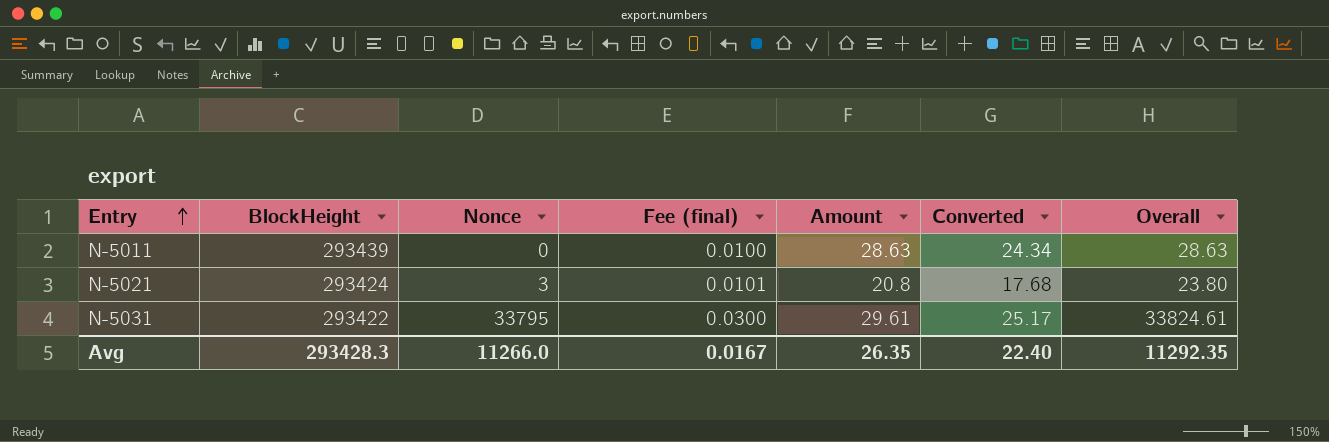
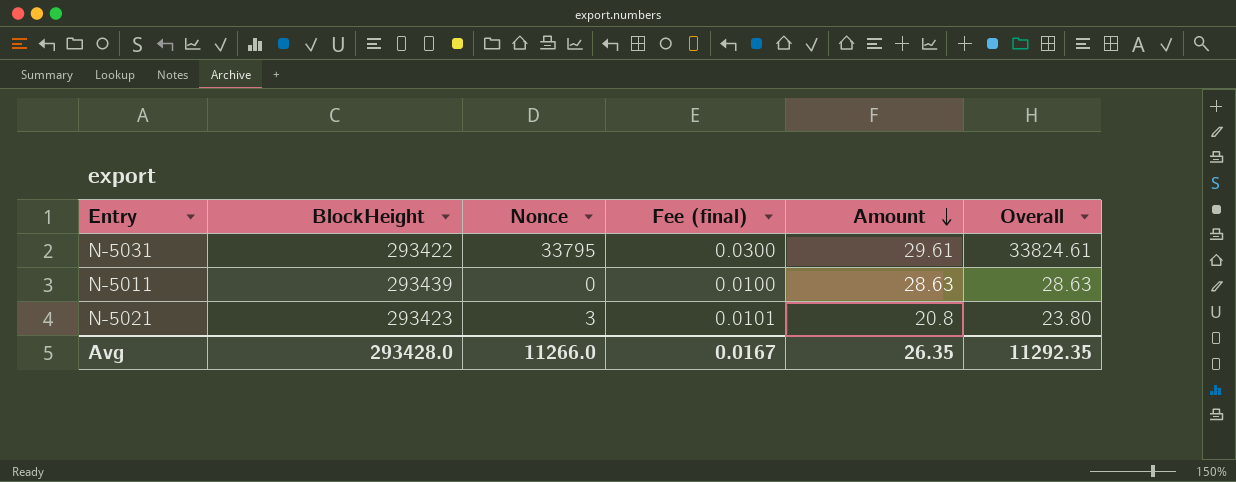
row order: Entry ascending -> Amount descending
column Converted | formula: [Amount] * 0.85 -> none
N-5021 | BlockHeight: 293424 -> 293423
Avg | BlockHeight: 293428.3 -> 293428.0

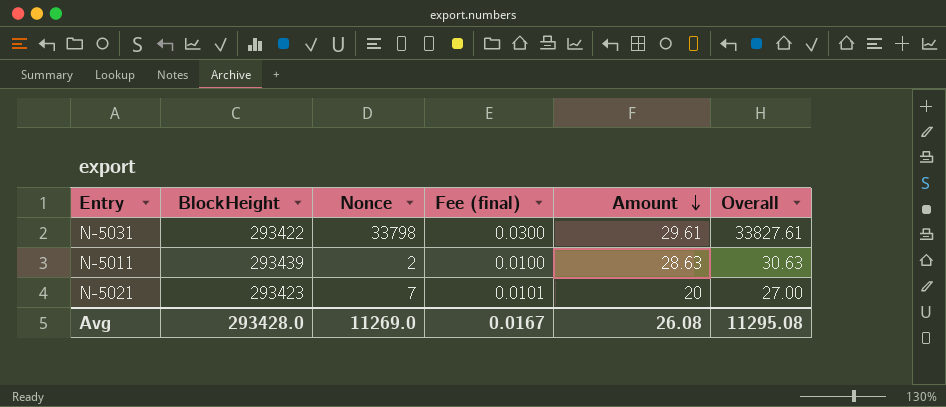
N-5031 | Nonce: 33795 -> 33798
N-5031 | Overall: 33824.61 -> 33827.61
N-5011 | Nonce: 0 -> 2
N-5011 | Overall: 28.63 -> 30.63
N-5021 | Nonce: 3 -> 7
N-5021 | Amount: 20.8 -> 20
N-5021 | Overall: 23.80 -> 27.00
Avg | Nonce: 11266.0 -> 11269.0
Avg | Amount: 26.35 -> 26.08
Avg | Overall: 11292.35 -> 11295.08

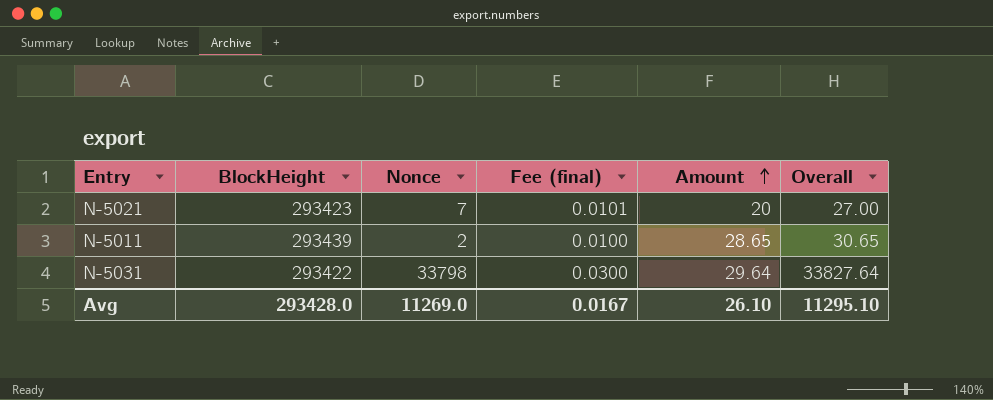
row order: Amount descending -> Amount ascending
N-5011 | Amount: 28.63 -> 28.65
N-5011 | Overall: 30.63 -> 30.65
N-5031 | Amount: 29.61 -> 29.64
N-5031 | Overall: 33827.61 -> 33827.64
Avg | Amount: 26.08 -> 26.10
Avg | Overall: 11295.08 -> 11295.10

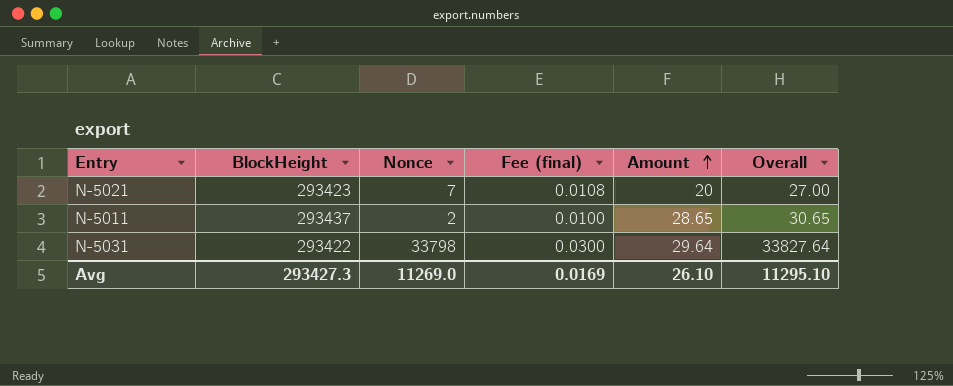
N-5021 | Fee (final): 0.0101 -> 0.0108
N-5011 | BlockHeight: 293439 -> 293437
Avg | BlockHeight: 293428.0 -> 293427.3
Avg | Fee (final): 0.0167 -> 0.0169

